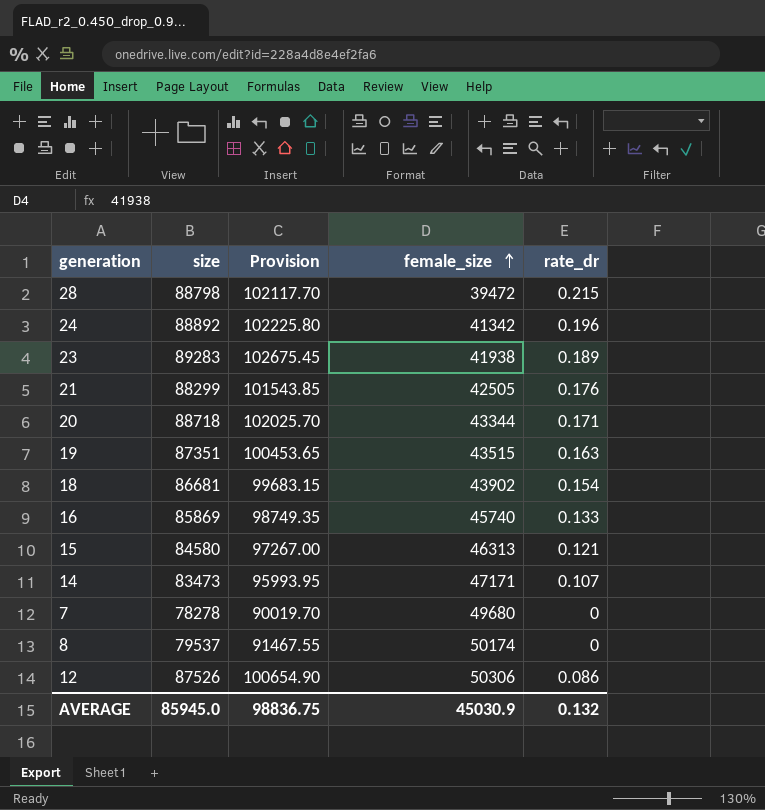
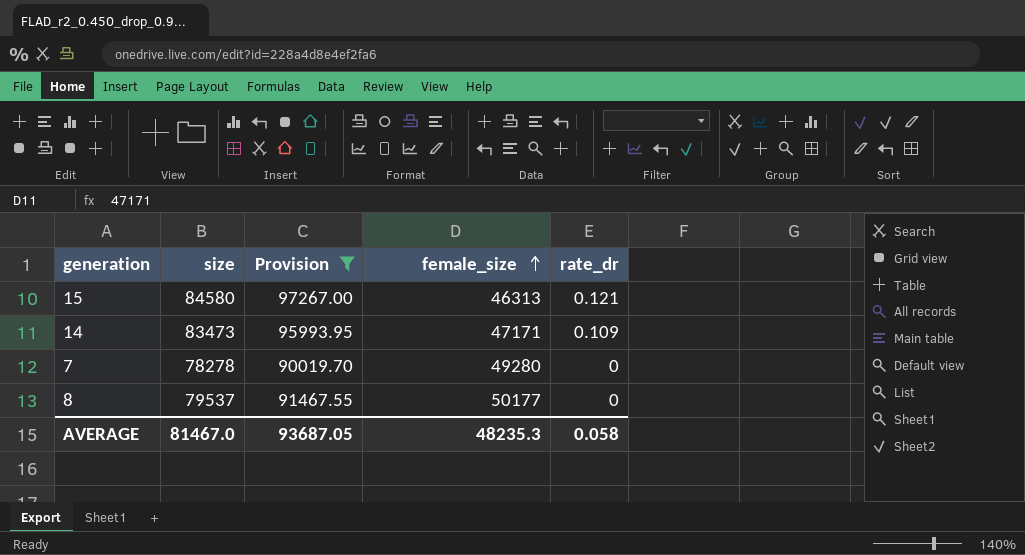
filter: none -> Provision <= 97267.00
14 | rate_dr: 0.107 -> 0.109
7 | female_size: 49680 -> 49280
8 | female_size: 50174 -> 50177
AVERAGE | size: 85945.0 -> 81467.0
AVERAGE | Provision: 98836.75 -> 93687.05
AVERAGE | female_size: 45030.9 -> 48235.3
AVERAGE | rate_dr: 0.132 -> 0.058

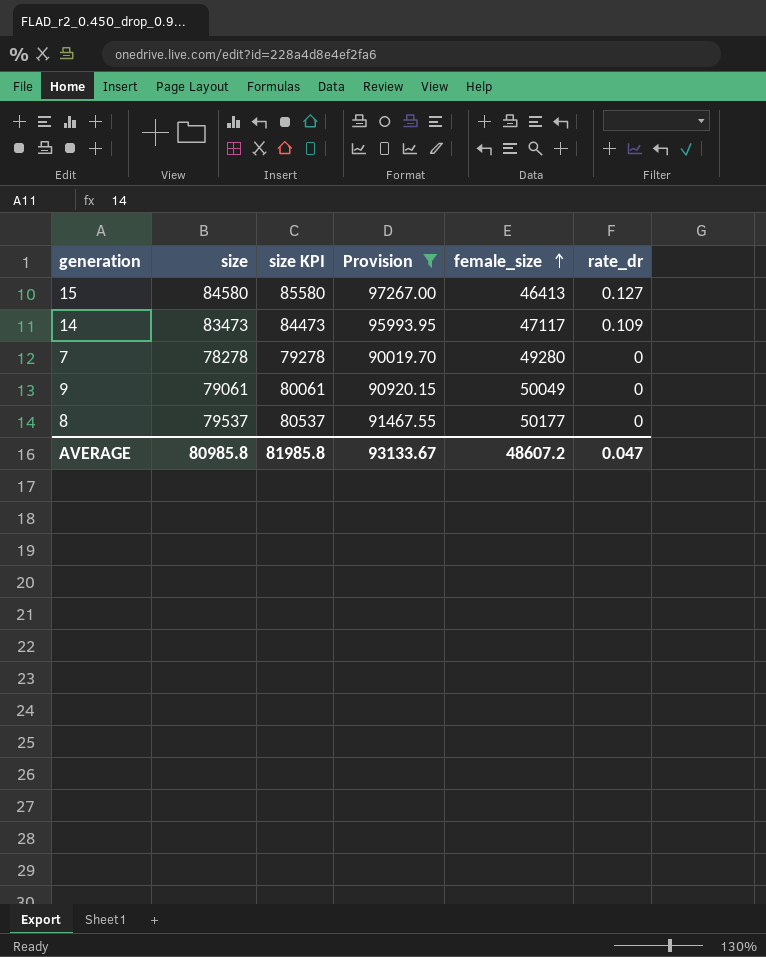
column size KPI | formula: none -> [size] + 1000
15 | female_size: 46313 -> 46413
15 | rate_dr: 0.121 -> 0.127
14 | female_size: 47171 -> 47117
row 9: none -> 79061 | 80061 | 90920.15 | 50049 | 0
AVERAGE | size: 81467.0 -> 80985.8
AVERAGE | Provision: 93687.05 -> 93133.67
AVERAGE | female_size: 48235.3 -> 48607.2
AVERAGE | rate_dr: 0.058 -> 0.047

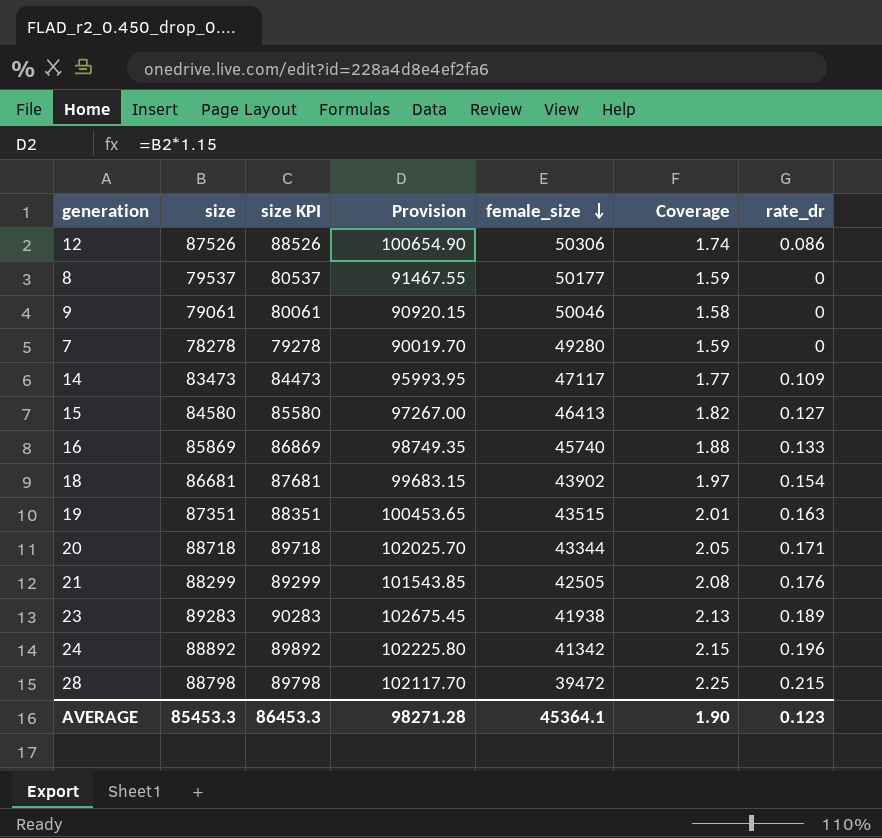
filter: Provision <= 97267.00 -> none
row order: female_size ascending -> female_size descending
column Coverage | formula: none -> [size] / [female_size]
9 | female_size: 50049 -> 50046
AVERAGE | size: 80985.8 -> 85453.3
AVERAGE | size KPI: 81985.8 -> 86453.3
AVERAGE | Provision: 93133.67 -> 98271.28
AVERAGE | female_size: 48607.2 -> 45364.1
AVERAGE | rate_dr: 0.047 -> 0.123

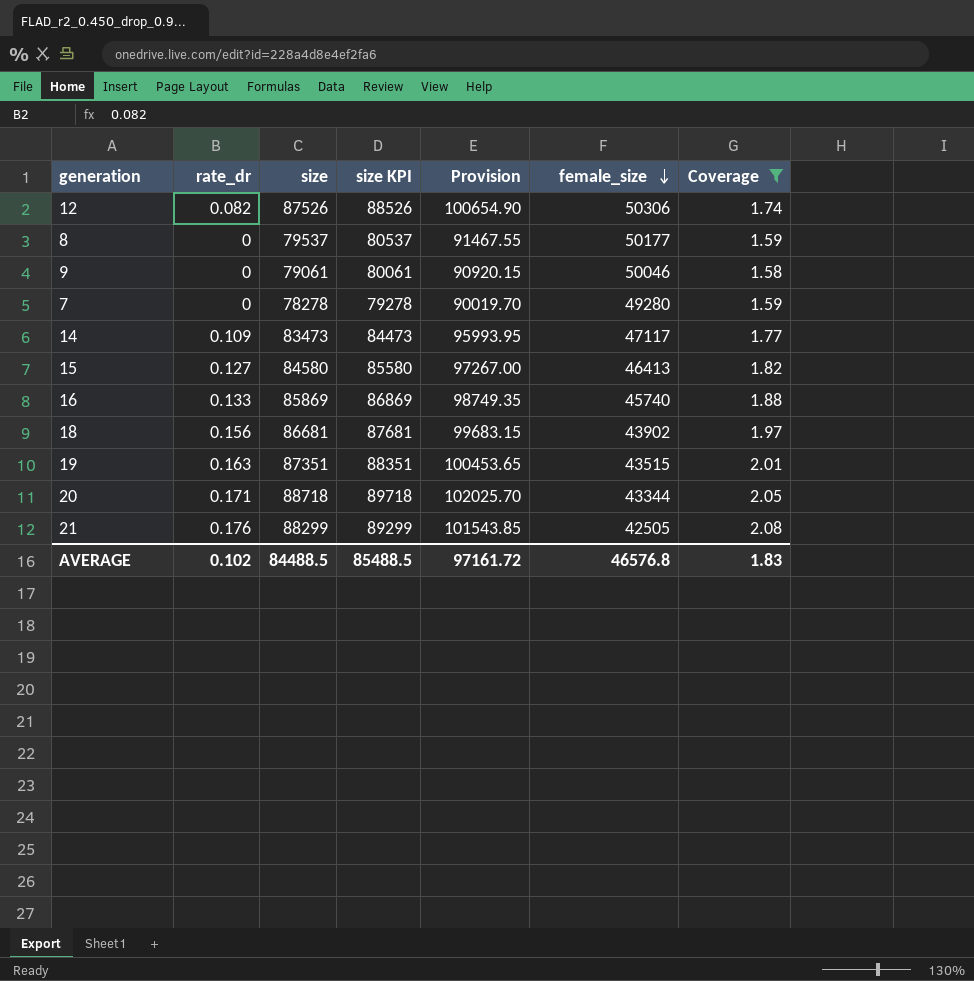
filter: none -> Coverage <= 2.08
column rate_dr | position: 7 -> 2
12 | rate_dr: 0.086 -> 0.082
18 | rate_dr: 0.154 -> 0.156
AVERAGE | rate_dr: 0.123 -> 0.102
AVERAGE | size: 85453.3 -> 84488.5
AVERAGE | size KPI: 86453.3 -> 85488.5
AVERAGE | Provision: 98271.28 -> 97161.72
AVERAGE | female_size: 45364.1 -> 46576.8
AVERAGE | Coverage: 1.90 -> 1.83

